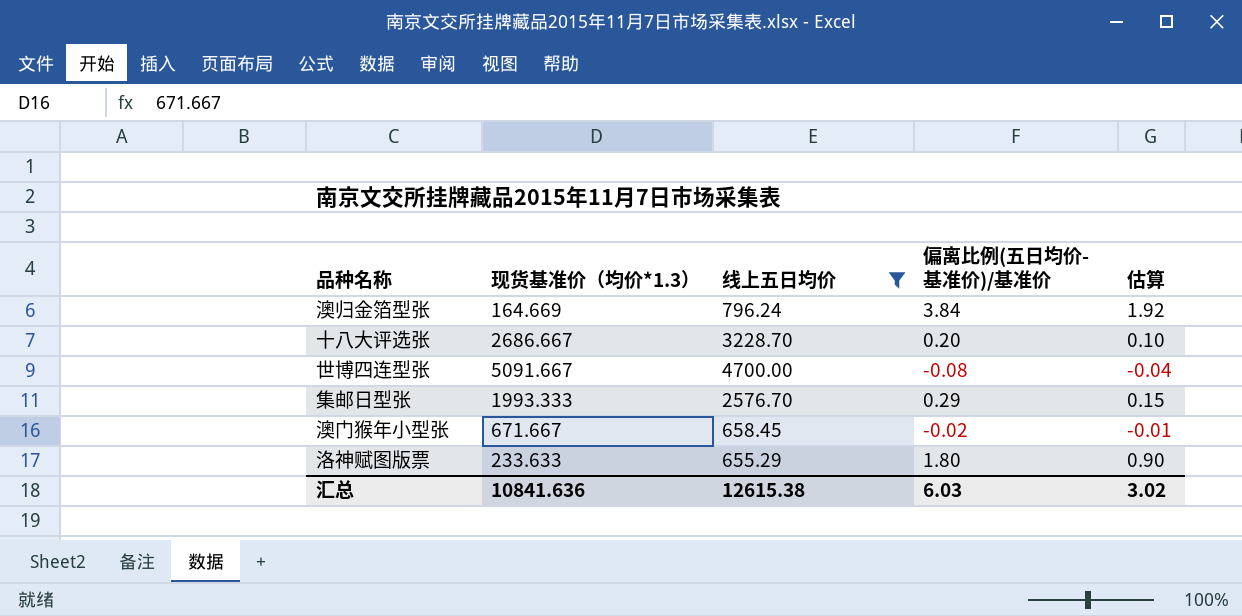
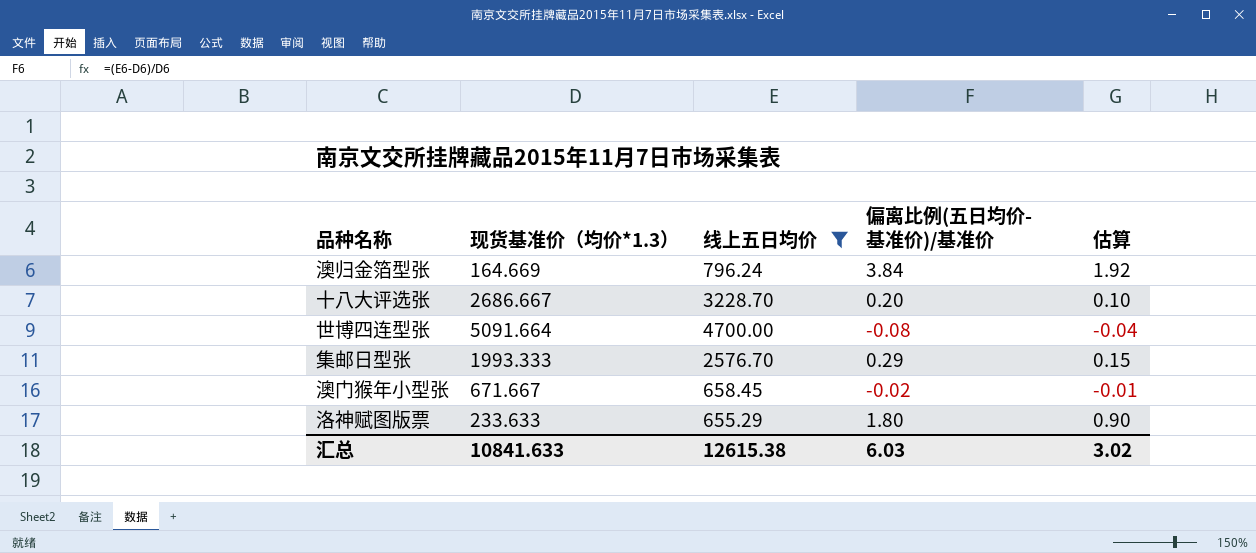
世博四连型张 | 现货基准价（均价*1.3）: 5091.667 -> 5091.664
汇总 | 现货基准价（均价*1.3）: 10841.636 -> 10841.633

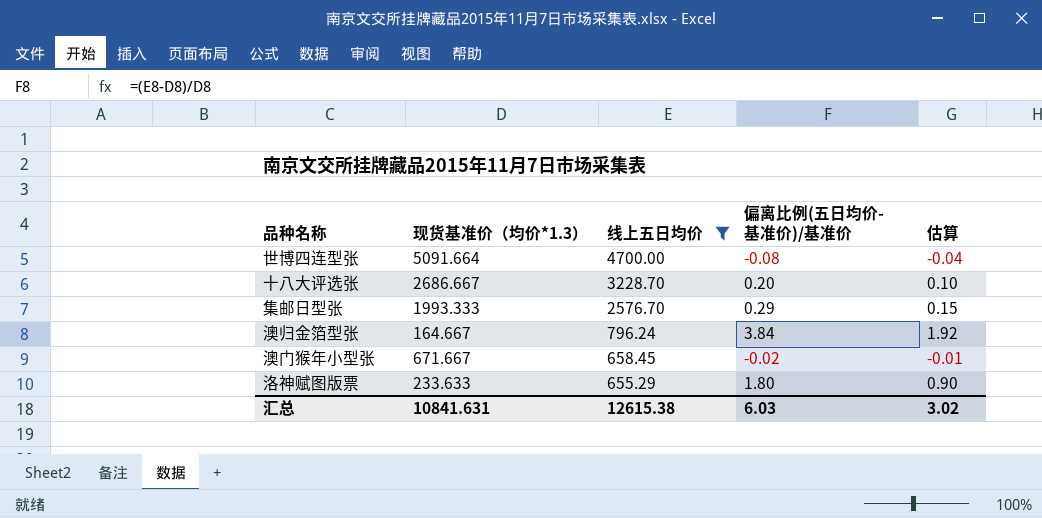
row order: none -> 线上五日均价 descending
澳归金箔型张 | 现货基准价（均价*1.3）: 164.669 -> 164.667
汇总 | 现货基准价（均价*1.3）: 10841.633 -> 10841.631

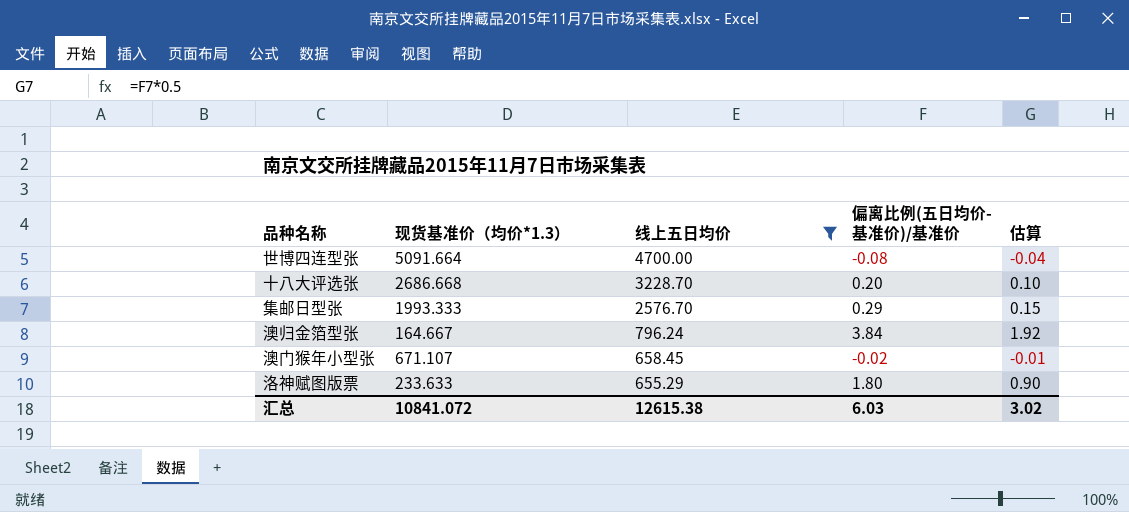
十八大评选张 | 现货基准价（均价*1.3）: 2686.667 -> 2686.668
澳门猴年小型张 | 现货基准价（均价*1.3）: 671.667 -> 671.107
汇总 | 现货基准价（均价*1.3）: 10841.631 -> 10841.072

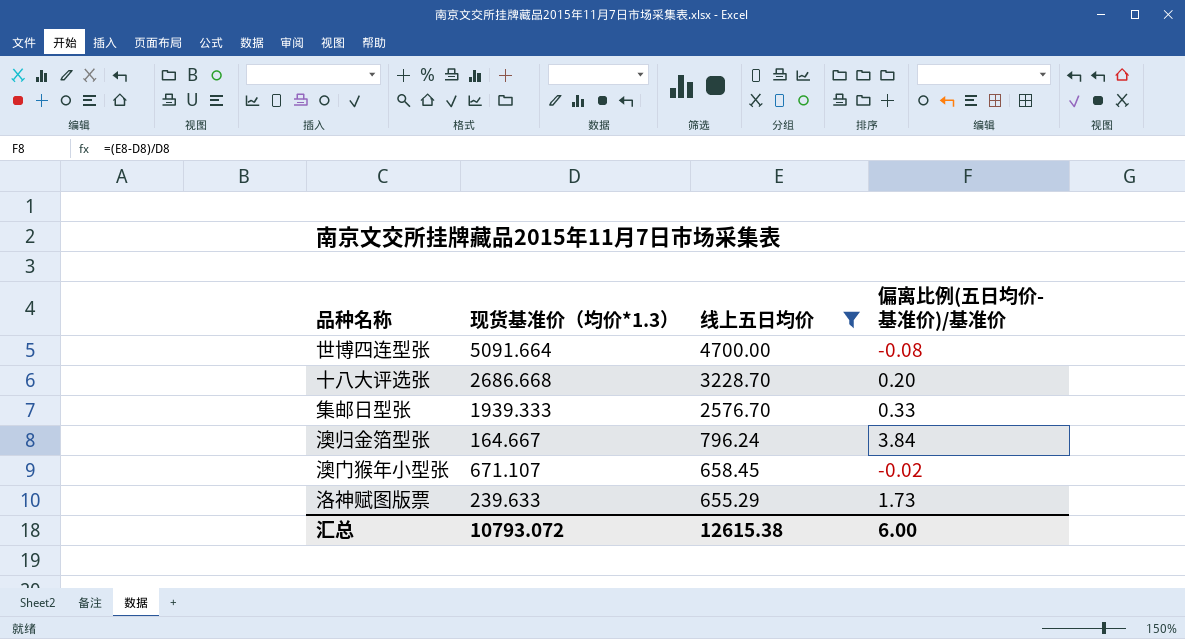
column 估算 | formula: [偏离比例(五日均价-基准价)/基准价] * 0.5 -> none
集邮日型张 | 现货基准价（均价*1.3）: 1993.333 -> 1939.333
集邮日型张 | 偏离比例(五日均价-基准价)/基准价: 0.29 -> 0.33
洛神赋图版票 | 现货基准价（均价*1.3）: 233.633 -> 239.633
洛神赋图版票 | 偏离比例(五日均价-基准价)/基准价: 1.80 -> 1.73
汇总 | 现货基准价（均价*1.3）: 10841.072 -> 10793.072
汇总 | 偏离比例(五日均价-基准价)/基准价: 6.03 -> 6.00

